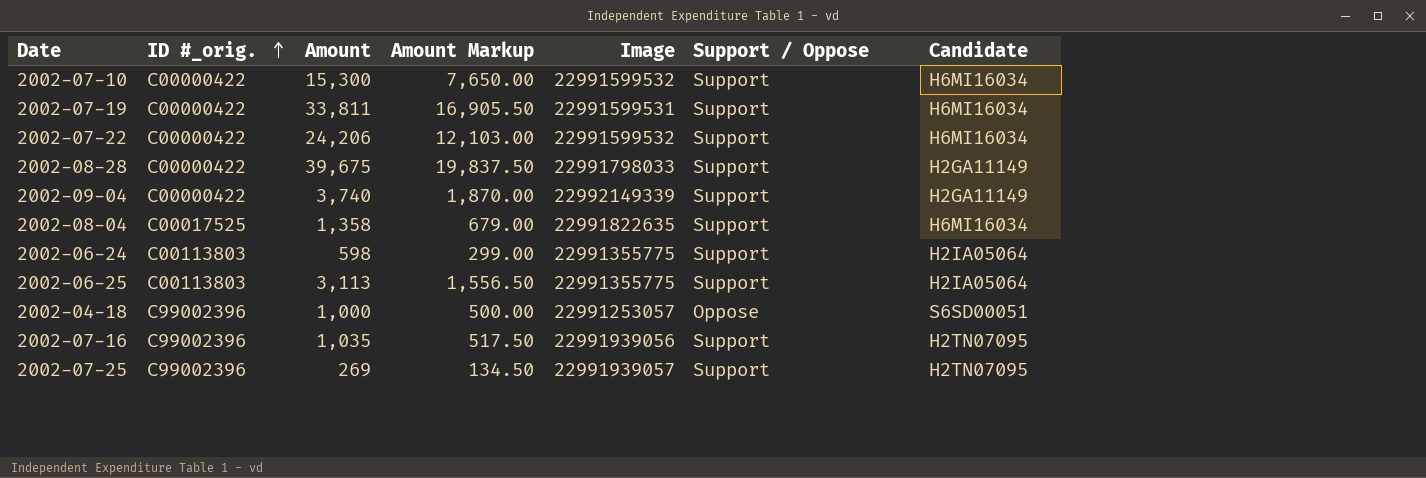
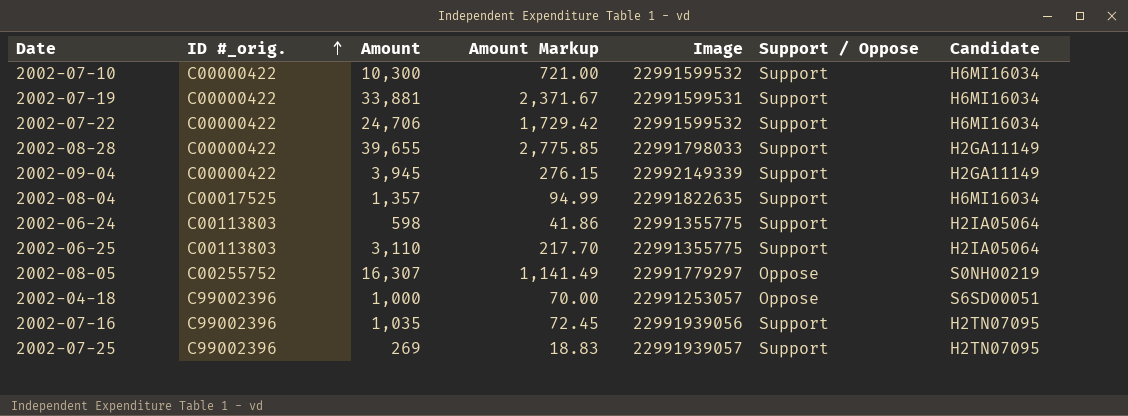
column Amount Markup | formula: [Amount] * 0.5 -> [Amount] * 0.07
2002-07-10 | Amount: 15,300 -> 10,300
2002-07-19 | Amount: 33,811 -> 33,881
2002-07-22 | Amount: 24,206 -> 24,706
2002-08-28 | Amount: 39,675 -> 39,655
2002-09-04 | Amount: 3,740 -> 3,945
2002-08-04 | Amount: 1,358 -> 1,357
2002-06-25 | Amount: 3,113 -> 3,110
row 2002-08-05: none -> C00255752 | 16,307 | 1,141.49 | 22991779297 | Oppose | S0NH00219

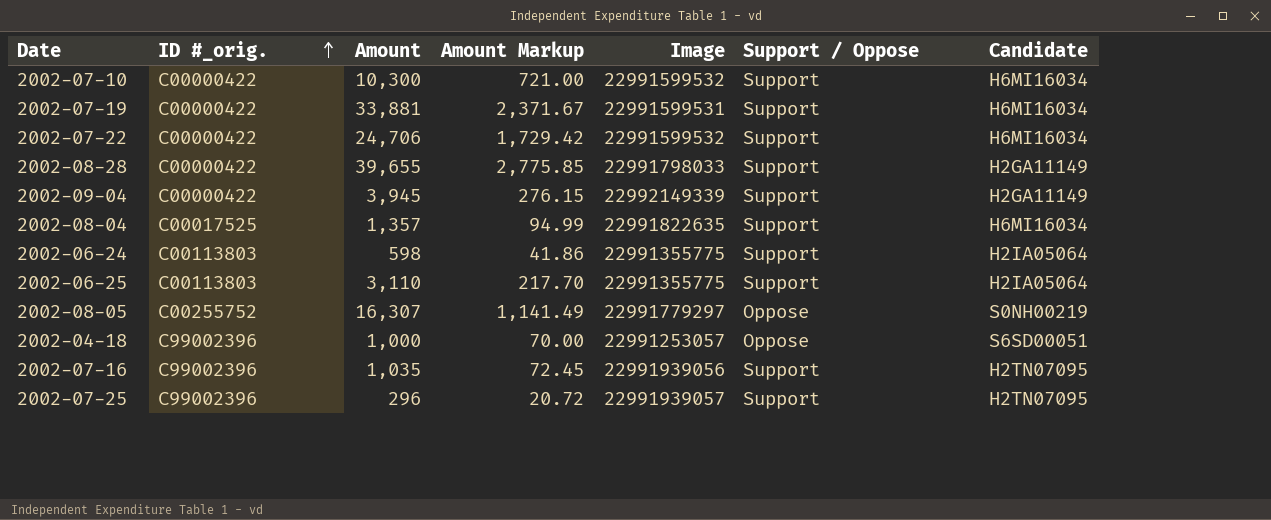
2002-07-25 | Amount: 269 -> 296
2002-07-25 | Amount Markup: 18.83 -> 20.72

